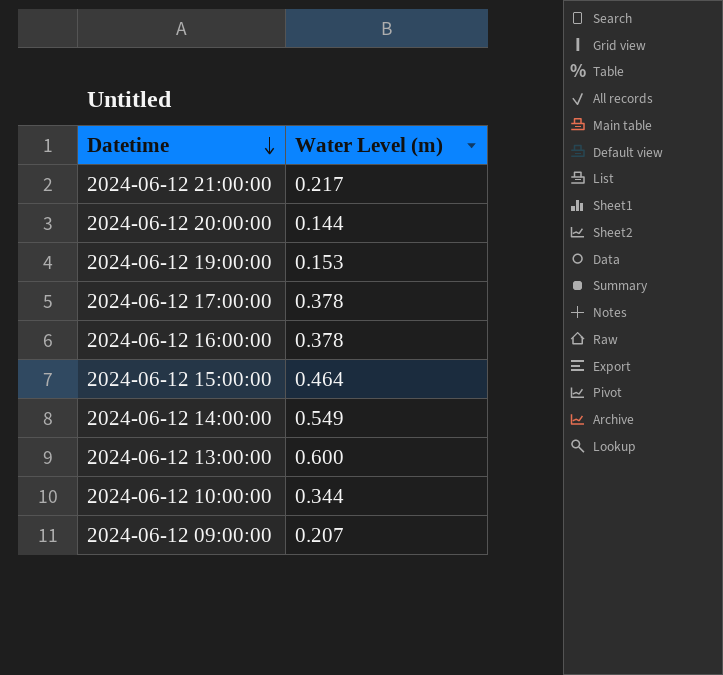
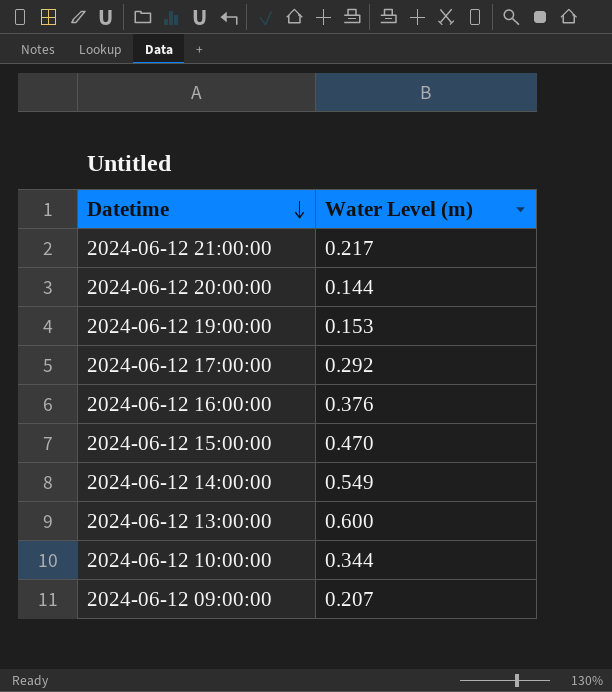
2024-06-12 17:00:00 | Water Level (m): 0.378 -> 0.292
2024-06-12 16:00:00 | Water Level (m): 0.378 -> 0.376
2024-06-12 15:00:00 | Water Level (m): 0.464 -> 0.470

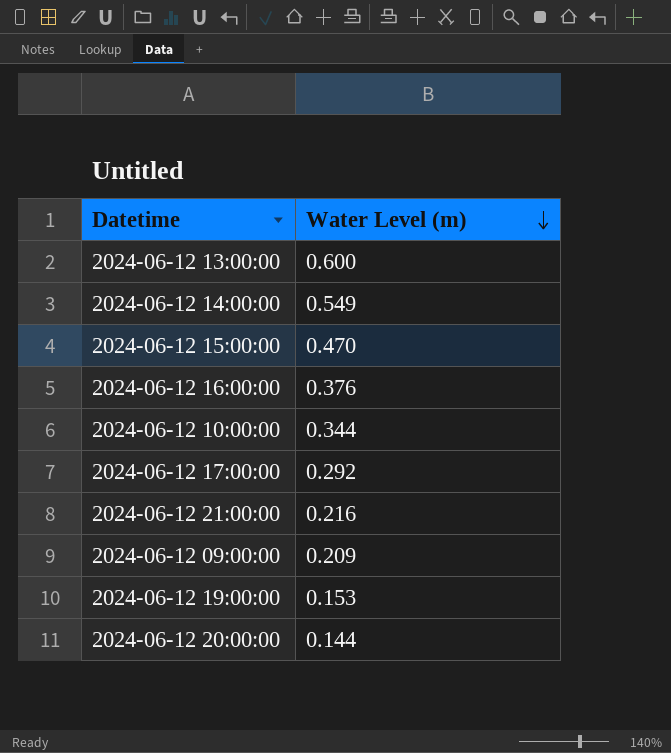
row order: Datetime descending -> Water Level (m) descending
2024-06-12 21:00:00 | Water Level (m): 0.217 -> 0.216
2024-06-12 09:00:00 | Water Level (m): 0.207 -> 0.209

